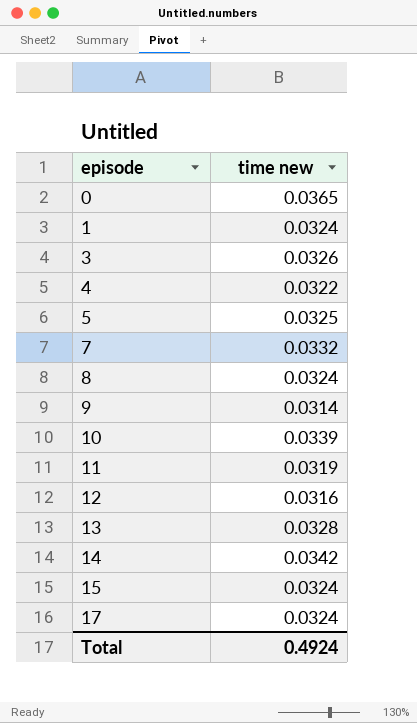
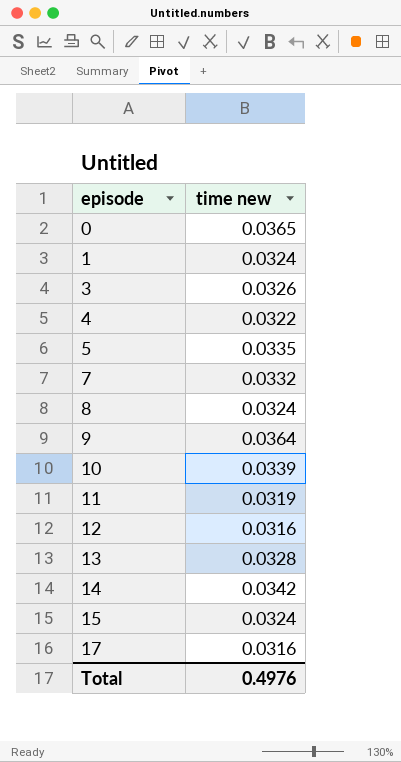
5 | time new: 0.0325 -> 0.0335
9 | time new: 0.0314 -> 0.0364
17 | time new: 0.0324 -> 0.0316
Total | time new: 0.4924 -> 0.4976

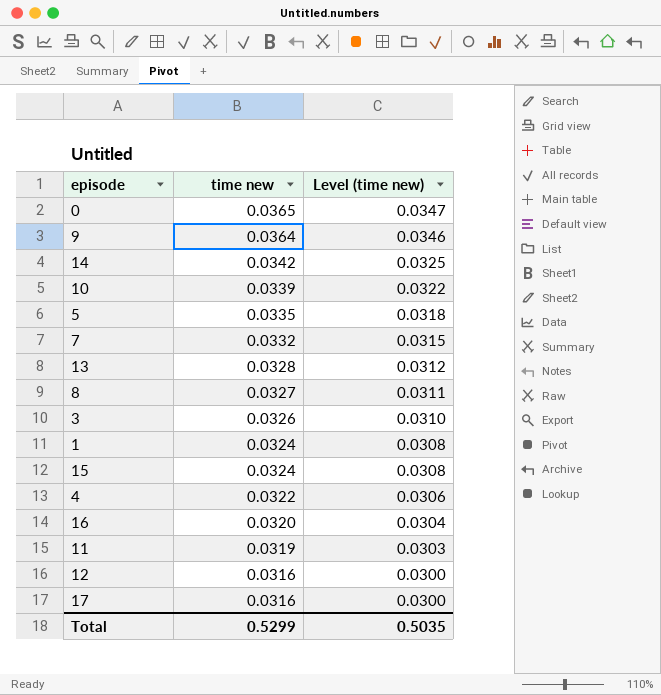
row order: episode ascending -> time new descending
column Level (time new) | formula: none -> [time new] * 0.95
8 | time new: 0.0324 -> 0.0327
row 16: none -> 0.0320 | 0.0304
Total | time new: 0.4976 -> 0.5299

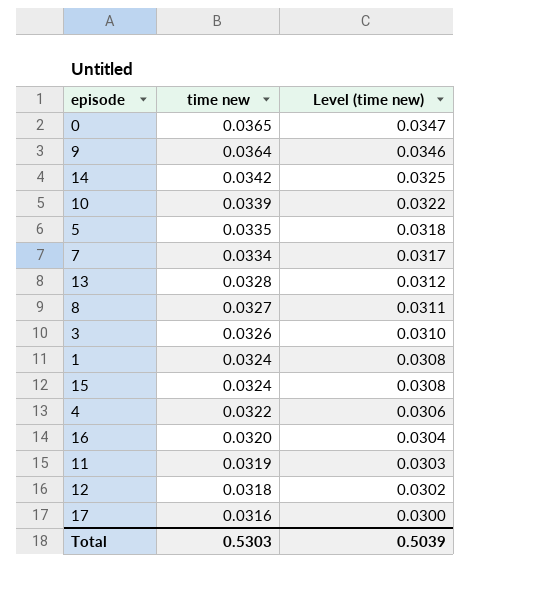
7 | time new: 0.0332 -> 0.0334
7 | Level (time new): 0.0315 -> 0.0317
12 | time new: 0.0316 -> 0.0318
12 | Level (time new): 0.0300 -> 0.0302
Total | time new: 0.5299 -> 0.5303
Total | Level (time new): 0.5035 -> 0.5039

